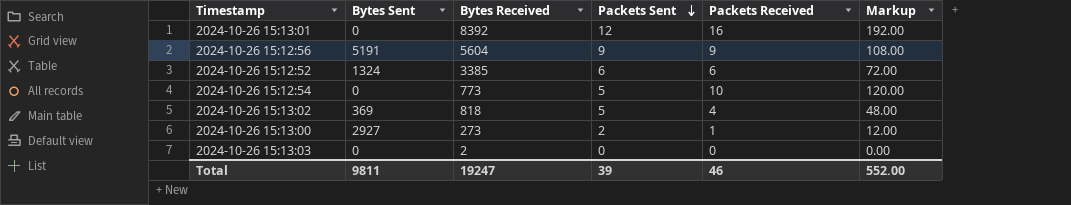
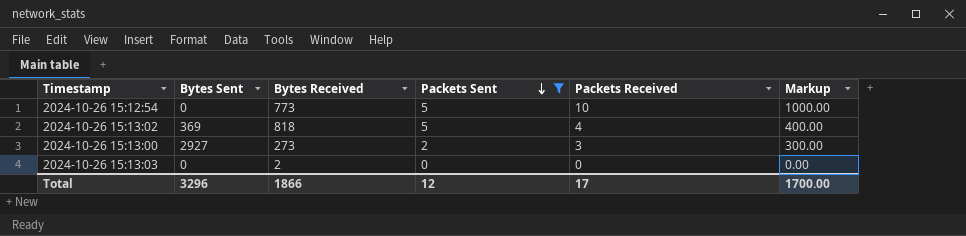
filter: none -> Packets Sent <= 5
column Markup | formula: [Packets Received] * 12 -> [Packets Received] * 100
2024-10-26 15:13:00 | Packets Received: 1 -> 3
Total | Bytes Sent: 9811 -> 3296
Total | Bytes Received: 19247 -> 1866
Total | Packets Sent: 39 -> 12
Total | Packets Received: 46 -> 17
Total | Markup: 552.00 -> 1700.00

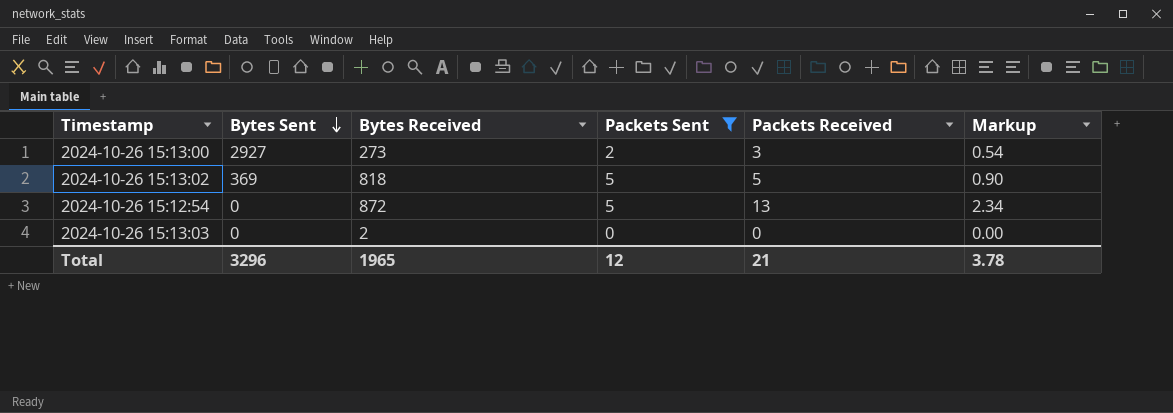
row order: Packets Sent descending -> Bytes Sent descending
column Markup | formula: [Packets Received] * 100 -> [Packets Received] * 0.18
2024-10-26 15:13:02 | Packets Received: 4 -> 5
2024-10-26 15:12:54 | Bytes Received: 773 -> 872
2024-10-26 15:12:54 | Packets Received: 10 -> 13
Total | Bytes Received: 1866 -> 1965
Total | Packets Received: 17 -> 21
Total | Markup: 1700.00 -> 3.78

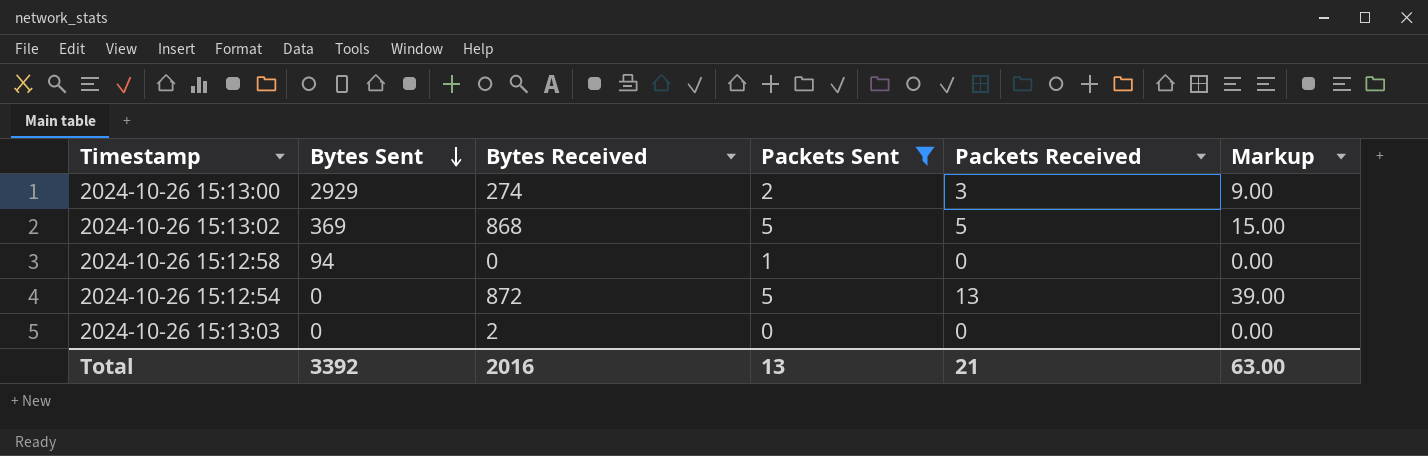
column Markup | formula: [Packets Received] * 0.18 -> [Packets Received] * 3
2024-10-26 15:13:00 | Bytes Sent: 2927 -> 2929
2024-10-26 15:13:00 | Bytes Received: 273 -> 274
2024-10-26 15:13:02 | Bytes Received: 818 -> 868
row 2024-10-26 15:12:58: none -> 94 | 0 | 1 | 0 | 0.00
Total | Bytes Sent: 3296 -> 3392
Total | Bytes Received: 1965 -> 2016
Total | Packets Sent: 12 -> 13
Total | Markup: 3.78 -> 63.00

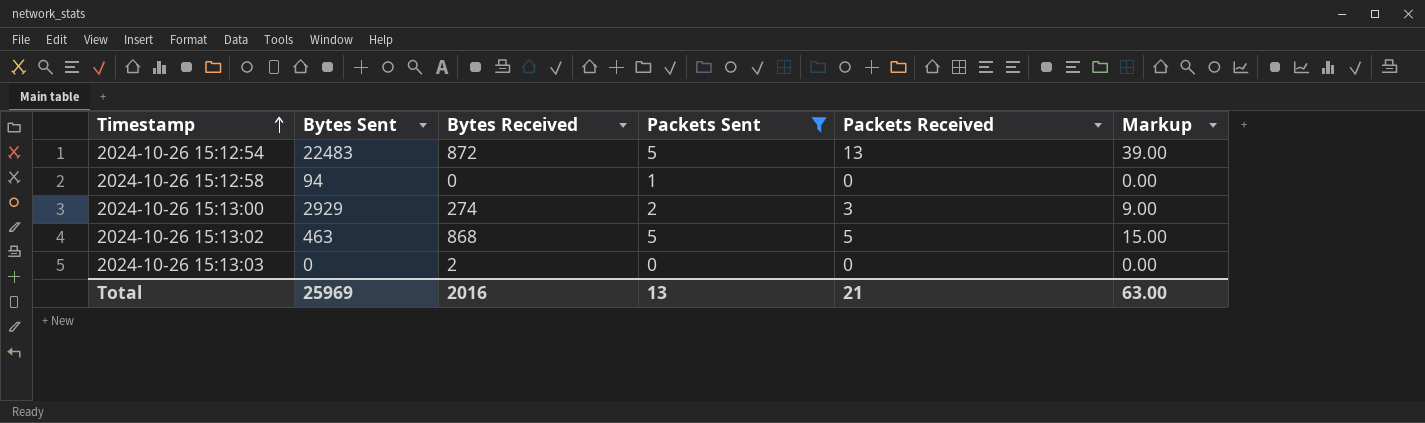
row order: Bytes Sent descending -> Timestamp ascending
2024-10-26 15:12:54 | Bytes Sent: 0 -> 22483
2024-10-26 15:13:02 | Bytes Sent: 369 -> 463
Total | Bytes Sent: 3392 -> 25969

